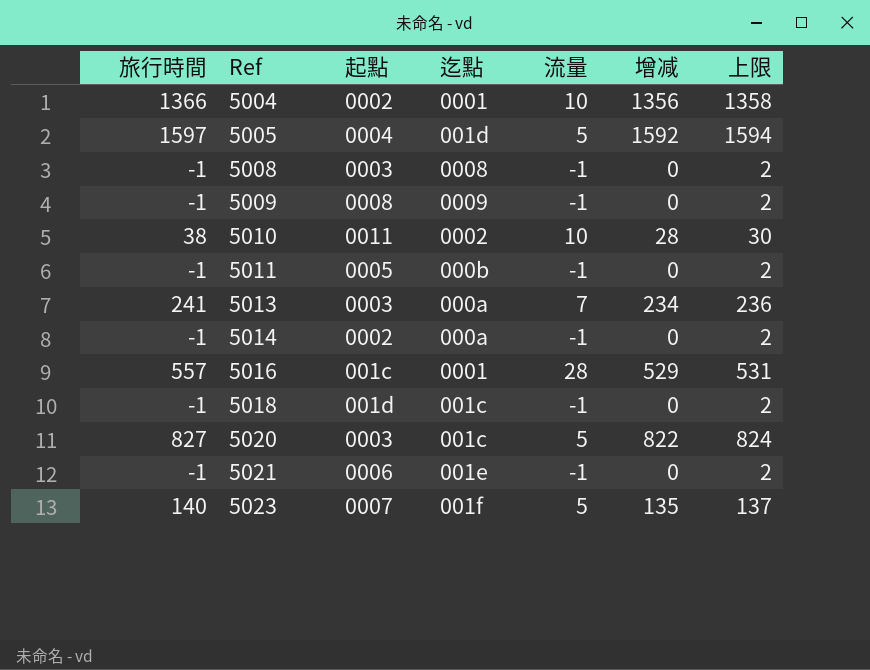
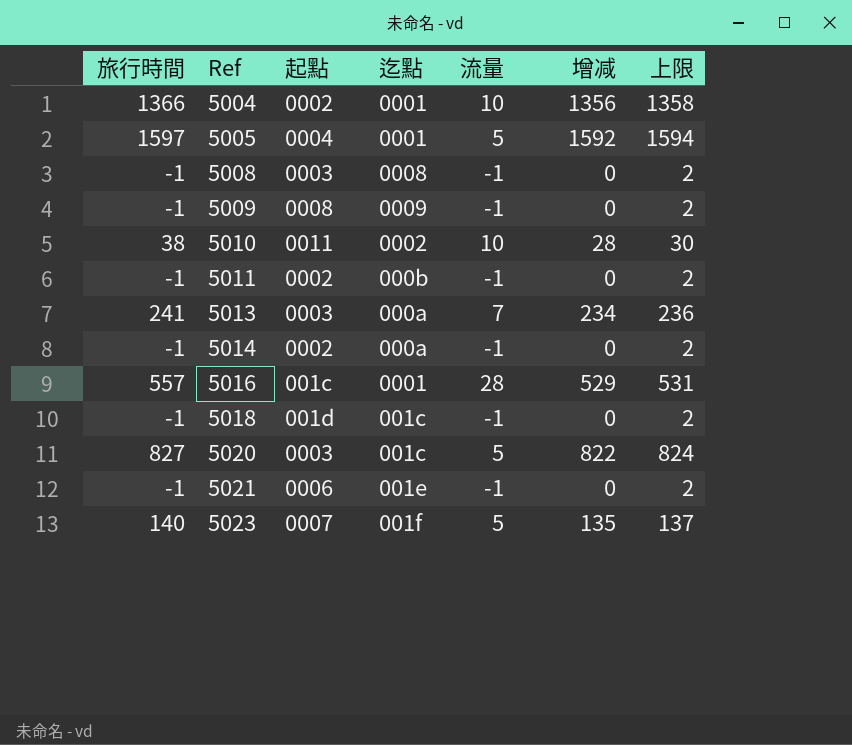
5005 | 迄點: 001d -> 0001
5011 | 起點: 0005 -> 0002

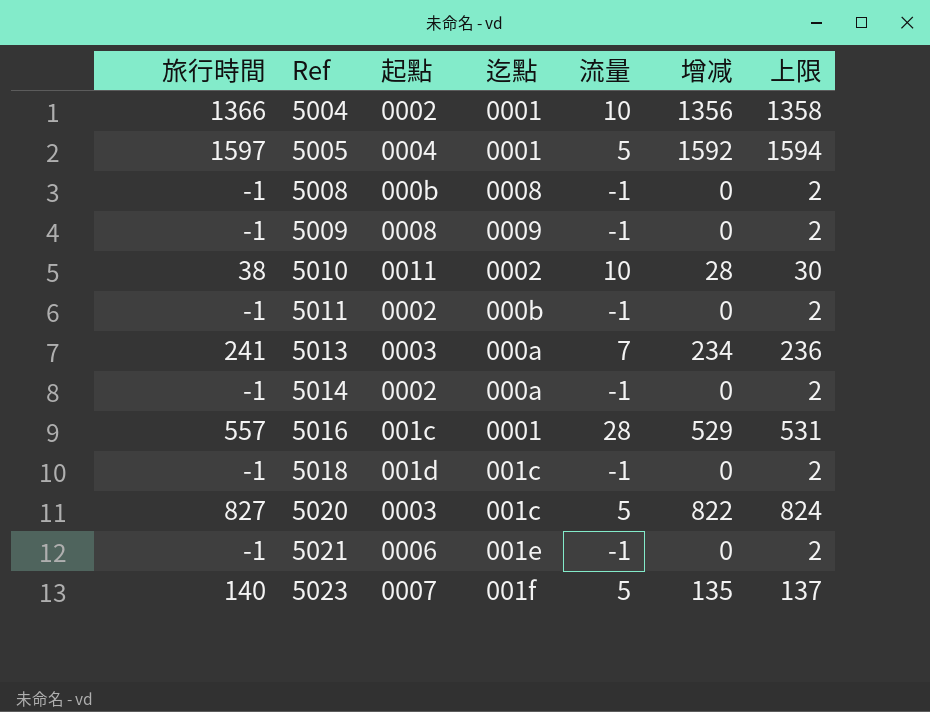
5008 | 起點: 0003 -> 000b

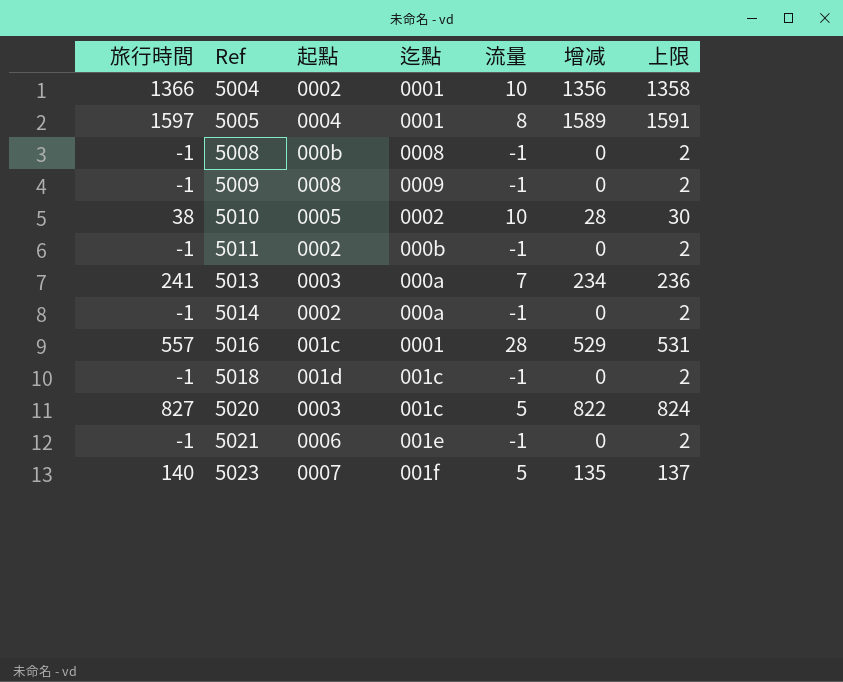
5005 | 流量: 5 -> 8
5005 | 增减: 1592 -> 1589
5005 | 上限: 1594 -> 1591
5010 | 起點: 0011 -> 0005

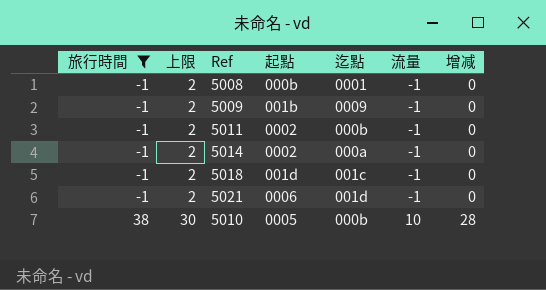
filter: none -> 旅行時間 <= 38
row order: Ref ascending -> 旅行時間 ascending
column 上限 | position: 7 -> 2
5008 | 迄點: 0008 -> 0001
5009 | 起點: 0008 -> 001b
5021 | 迄點: 001e -> 001d
5010 | 迄點: 0002 -> 000b

